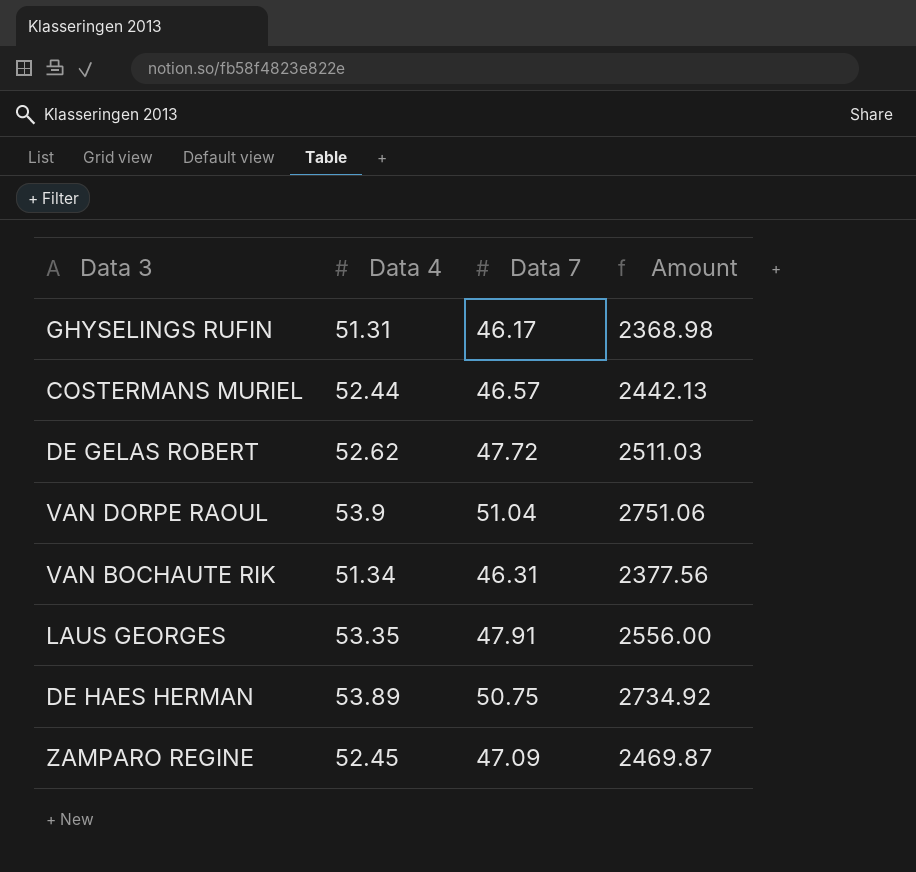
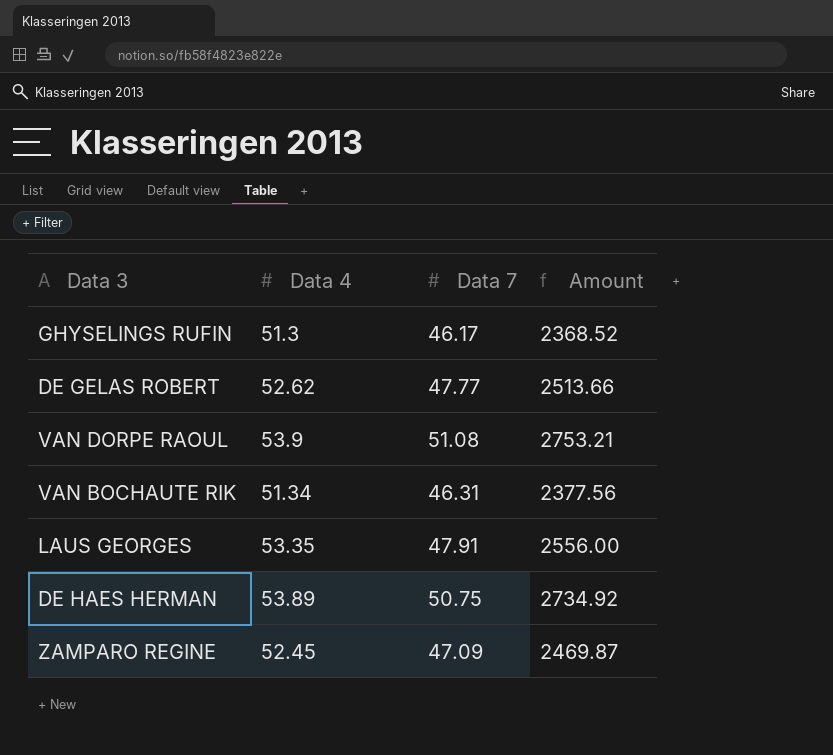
row COSTERMANS MURIEL: 52.44 | 46.57 | 2442.13 -> none
GHYSELINGS RUFIN | Data 4: 51.31 -> 51.3
GHYSELINGS RUFIN | Amount: 2368.98 -> 2368.52
DE GELAS ROBERT | Data 7: 47.72 -> 47.77
DE GELAS ROBERT | Amount: 2511.03 -> 2513.66
VAN DORPE RAOUL | Data 7: 51.04 -> 51.08
VAN DORPE RAOUL | Amount: 2751.06 -> 2753.21

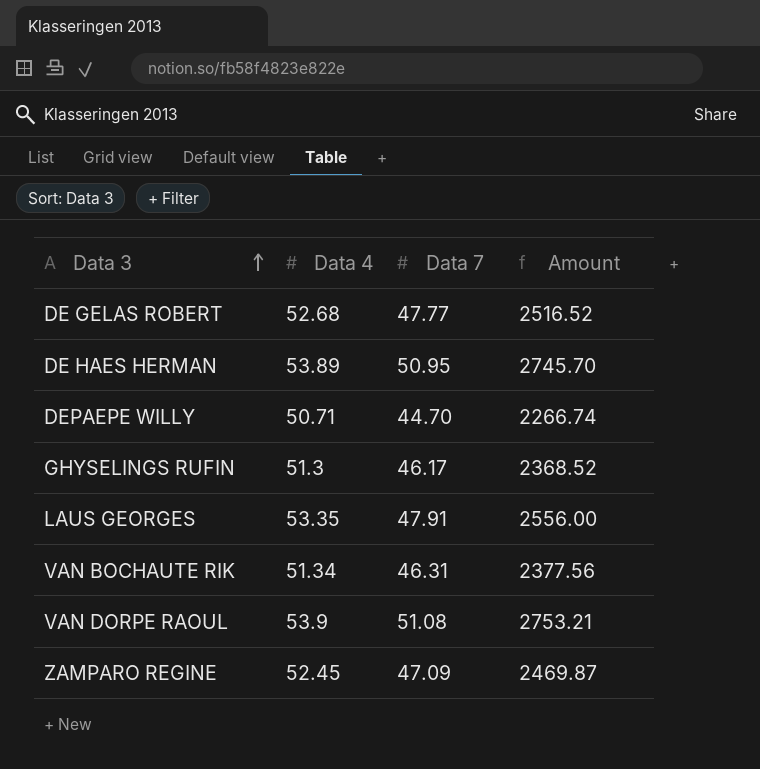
row order: none -> Data 3 ascending
DE GELAS ROBERT | Data 4: 52.62 -> 52.68
DE GELAS ROBERT | Amount: 2513.66 -> 2516.52
DE HAES HERMAN | Data 7: 50.75 -> 50.95
DE HAES HERMAN | Amount: 2734.92 -> 2745.70
row DEPAEPE WILLY: none -> 50.71 | 44.70 | 2266.74

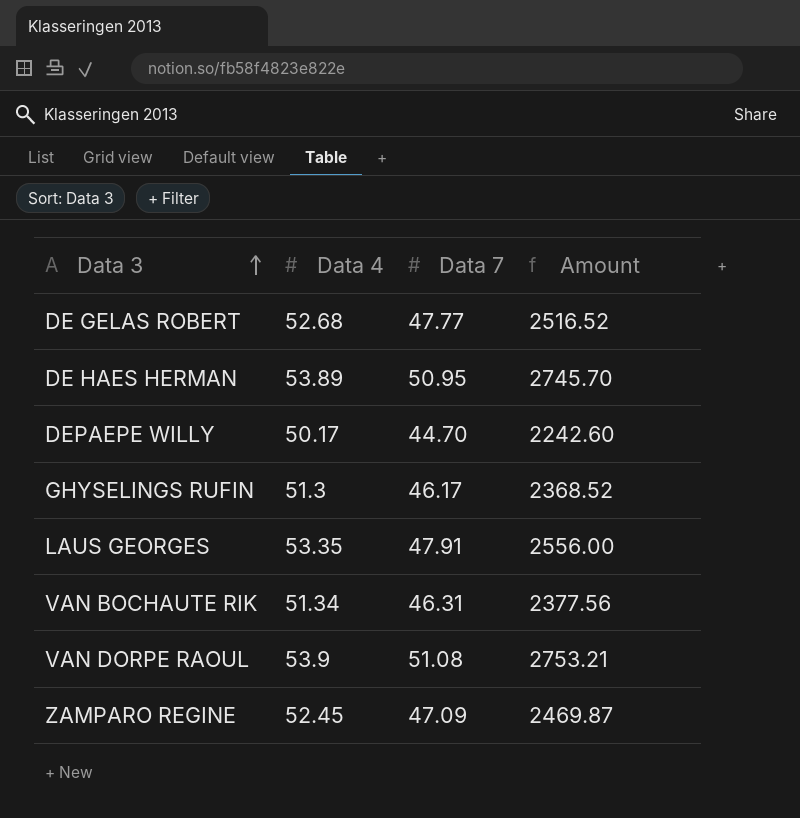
DEPAEPE WILLY | Data 4: 50.71 -> 50.17
DEPAEPE WILLY | Amount: 2266.74 -> 2242.60

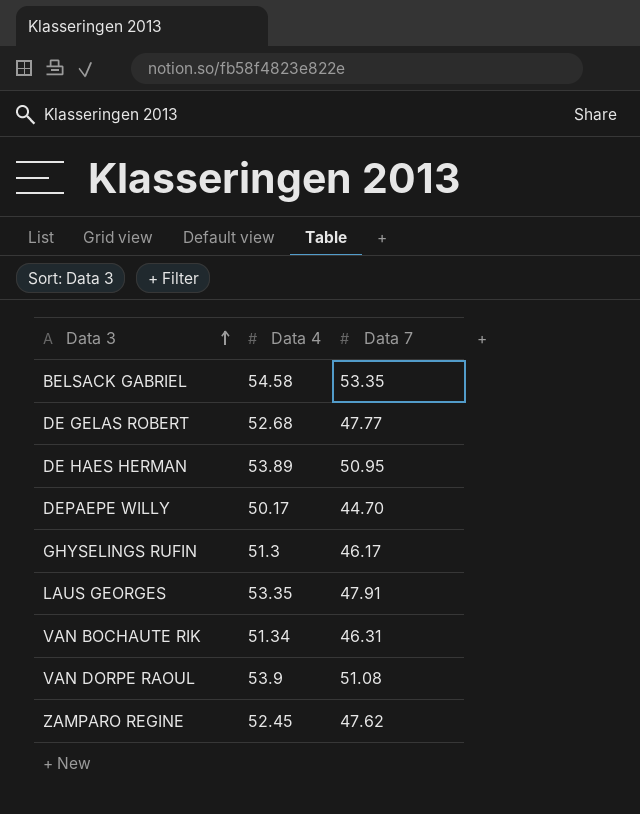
column Amount | formula: [Data 4] * [Data 7] -> none
row BELSACK GABRIEL: none -> 54.58 | 53.35
ZAMPARO REGINE | Data 7: 47.09 -> 47.62

